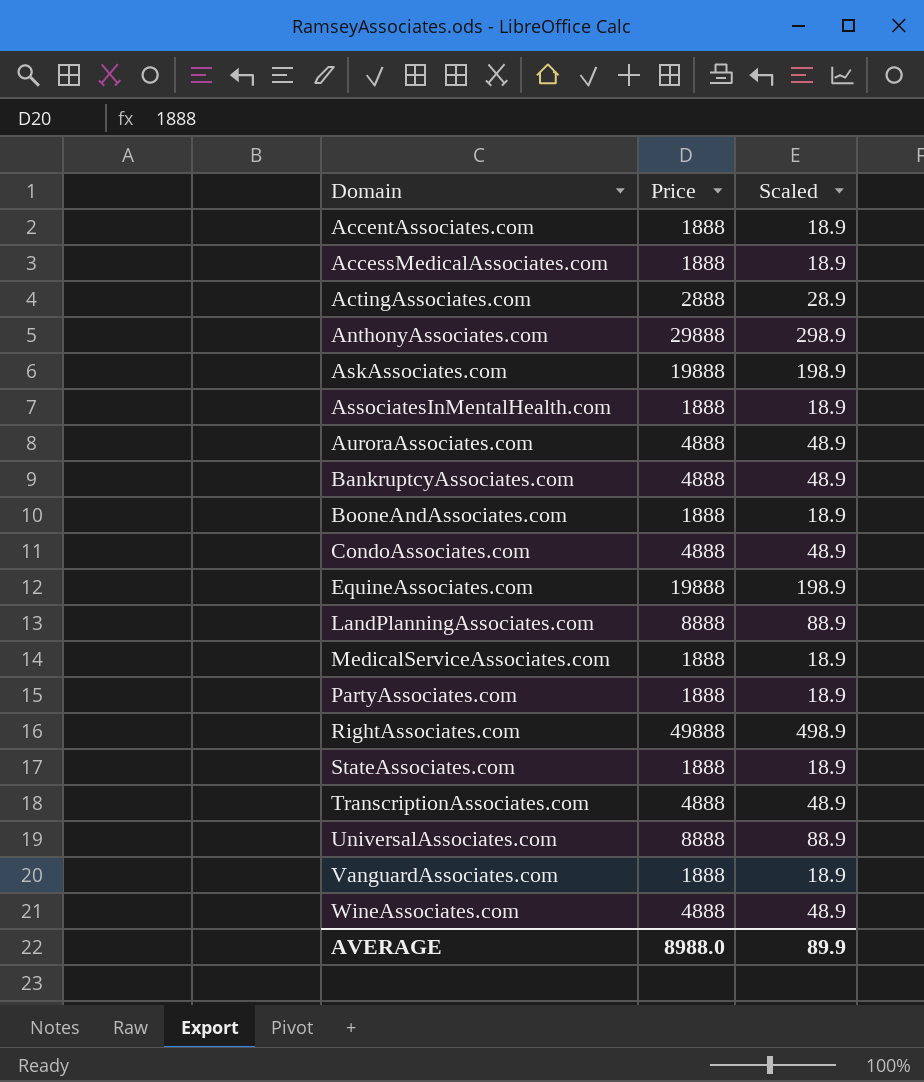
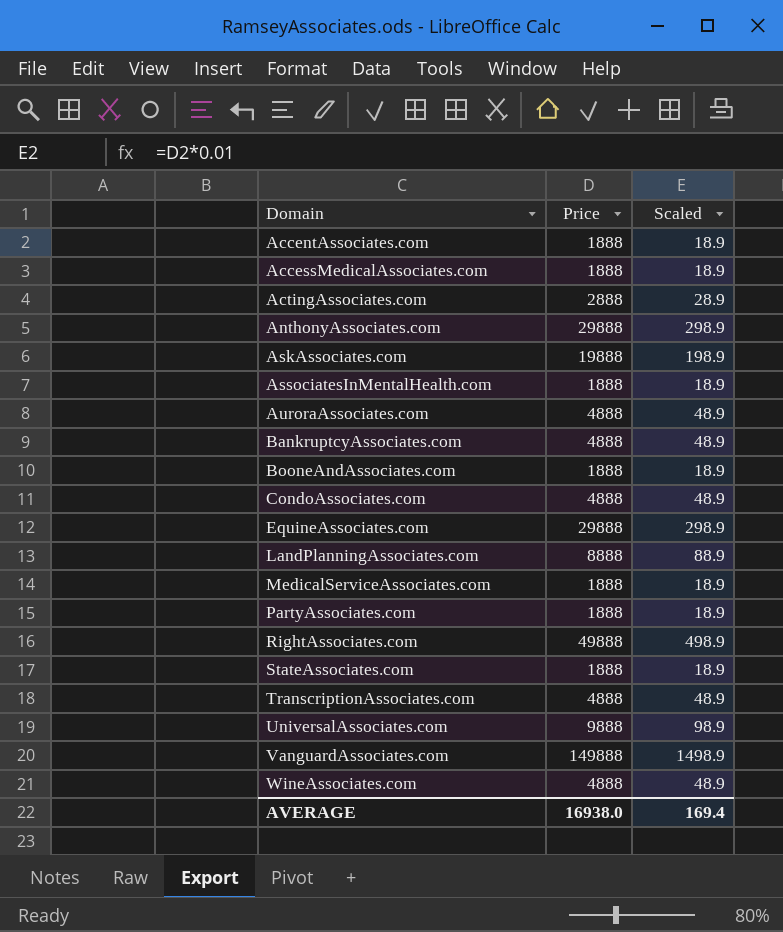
EquineAssociates.com | Price: 19888 -> 29888
EquineAssociates.com | Scaled: 198.9 -> 298.9
UniversalAssociates.com | Price: 8888 -> 9888
UniversalAssociates.com | Scaled: 88.9 -> 98.9
VanguardAssociates.com | Price: 1888 -> 149888
VanguardAssociates.com | Scaled: 18.9 -> 1498.9
AVERAGE | Price: 8988.0 -> 16938.0
AVERAGE | Scaled: 89.9 -> 169.4

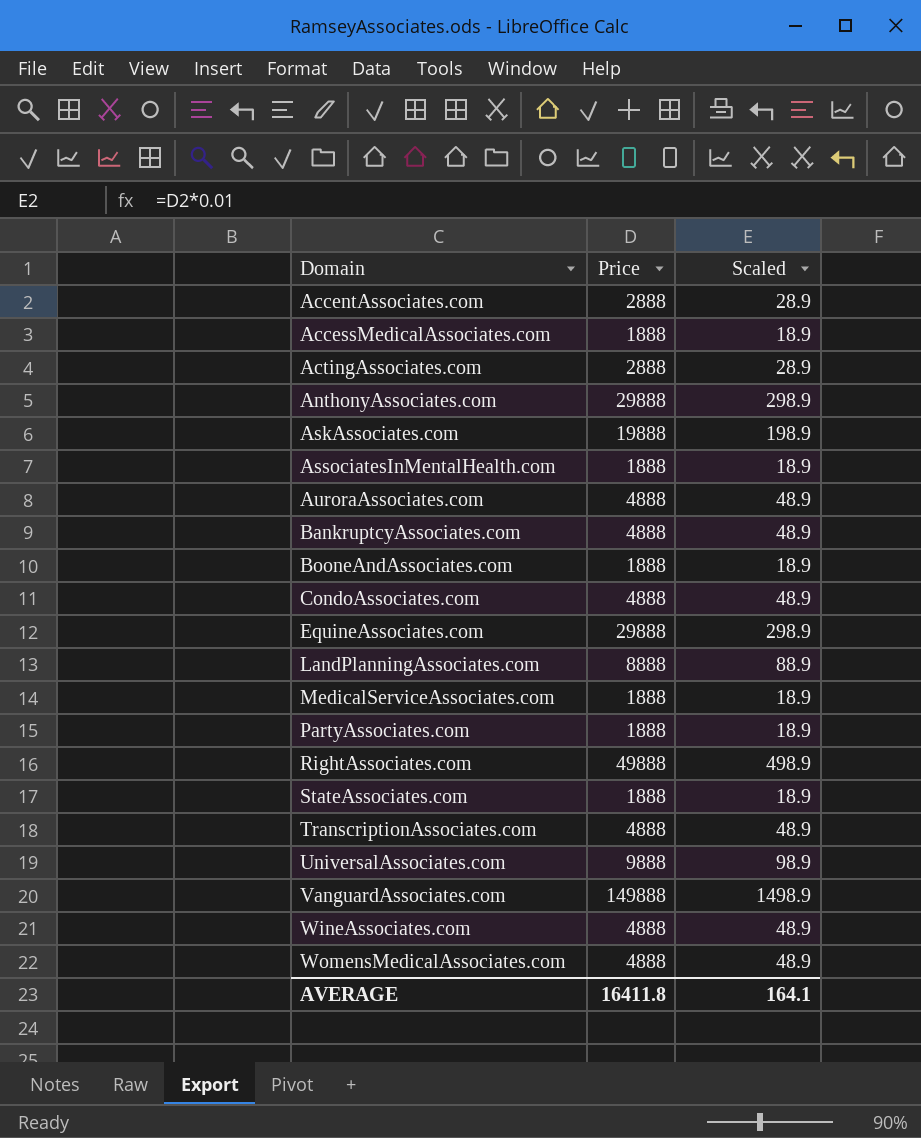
AccentAssociates.com | Price: 1888 -> 2888
AccentAssociates.com | Scaled: 18.9 -> 28.9
row WomensMedicalAssociates.com: none -> 4888 | 48.9
AVERAGE | Price: 16938.0 -> 16411.8
AVERAGE | Scaled: 169.4 -> 164.1

